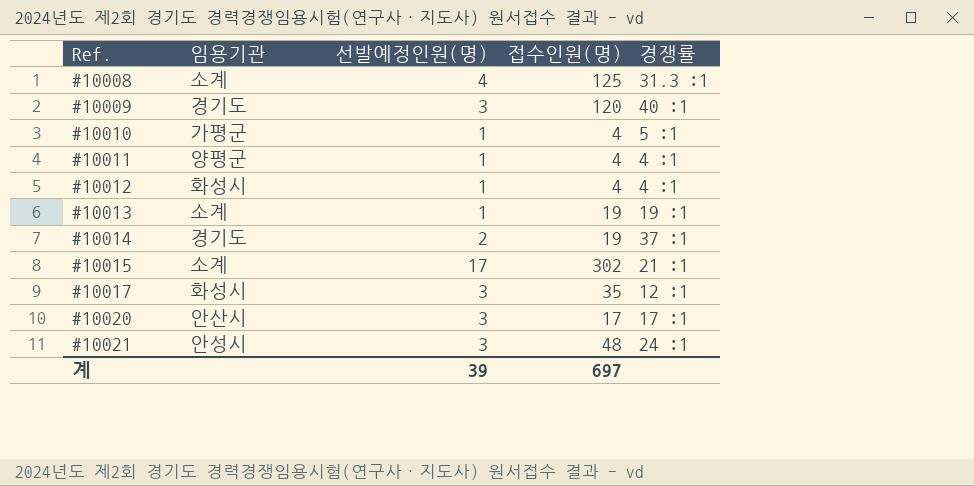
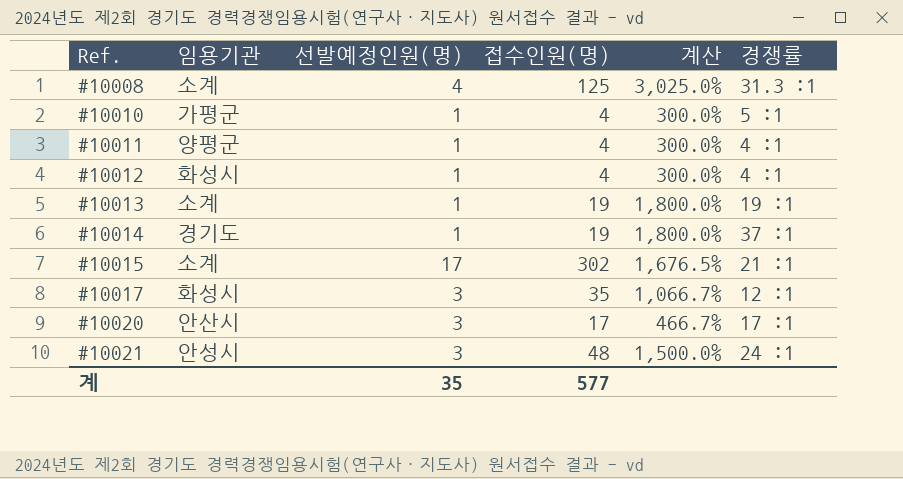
column 계산 | formula: none -> ([접수인원(명)] - [선발예정인원(명)]) / [선발예정인원(명)]
row #10009: 경기도 | 3 | 120 | 40 :1 -> none
#10014 | 선발예정인원(명): 2 -> 1
계 | 선발예정인원(명): 39 -> 35
계 | 접수인원(명): 697 -> 577

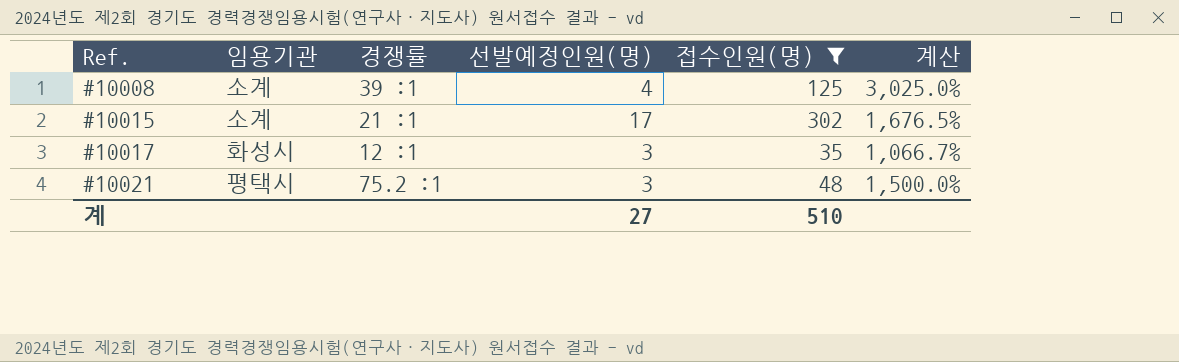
filter: none -> 접수인원(명) >= 35
column 경쟁률 | position: 6 -> 3
#10008 | 경쟁률: 31.3 :1 -> 39 :1
#10021 | 임용기관: 안성시 -> 평택시
#10021 | 경쟁률: 24 :1 -> 75.2 :1
계 | 선발예정인원(명): 35 -> 27
계 | 접수인원(명): 577 -> 510

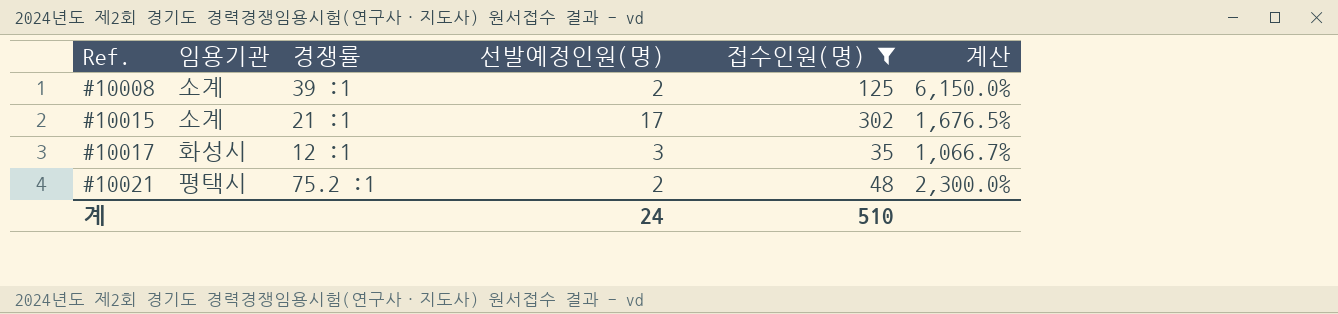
#10008 | 선발예정인원(명): 4 -> 2
#10008 | 계산: 3,025.0% -> 6,150.0%
#10021 | 선발예정인원(명): 3 -> 2
#10021 | 계산: 1,500.0% -> 2,300.0%
계 | 선발예정인원(명): 27 -> 24

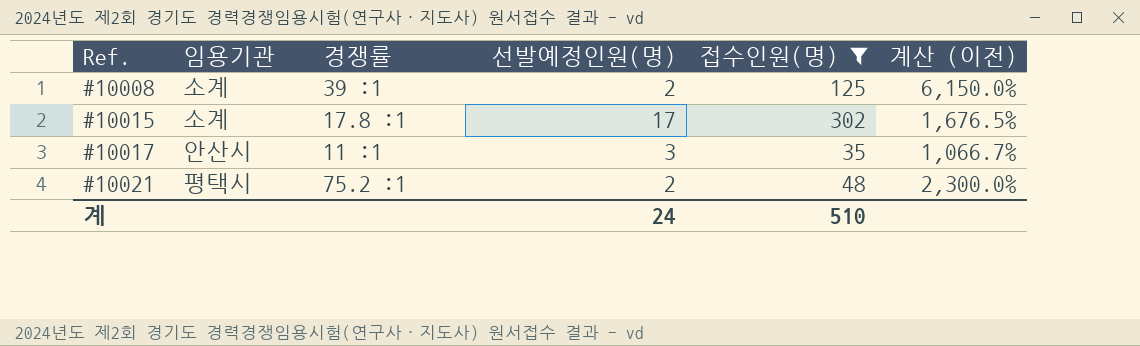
column name: 계산 -> 계산 (이전)
#10015 | 경쟁률: 21 :1 -> 17.8 :1
#10017 | 임용기관: 화성시 -> 안산시
#10017 | 경쟁률: 12 :1 -> 11 :1

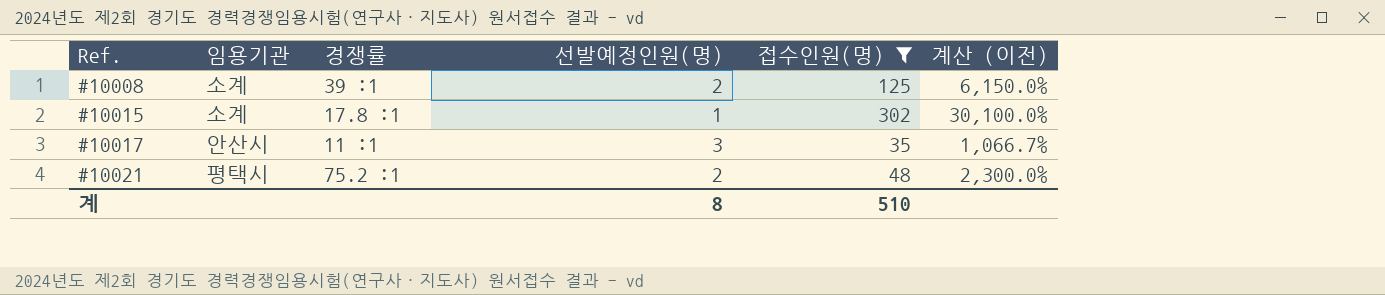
#10015 | 선발예정인원(명): 17 -> 1
#10015 | 계산 (이전): 1,676.5% -> 30,100.0%
계 | 선발예정인원(명): 24 -> 8

